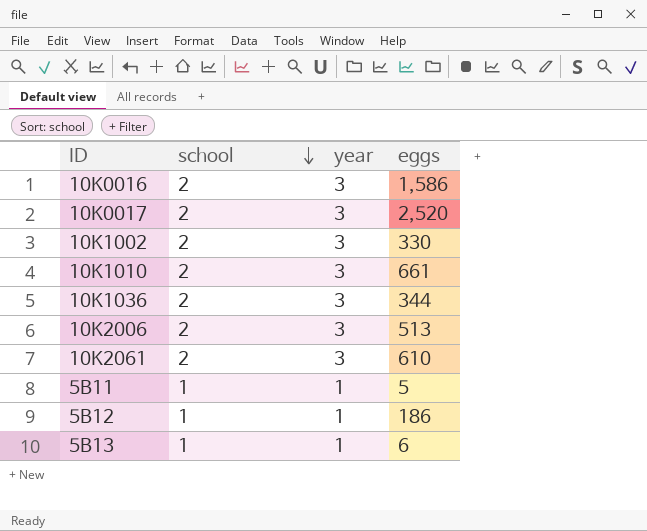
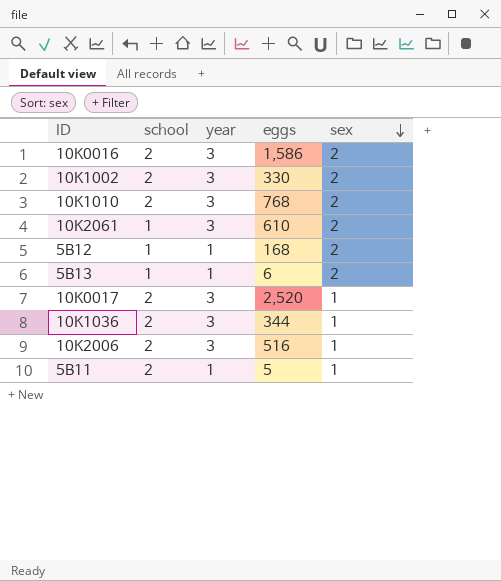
row order: school descending -> sex descending
column sex | position: none -> 5
10K1010 | eggs: 661 -> 768
10K2061 | school: 2 -> 1
5B12 | eggs: 186 -> 168
10K2006 | eggs: 513 -> 516
5B11 | school: 1 -> 2

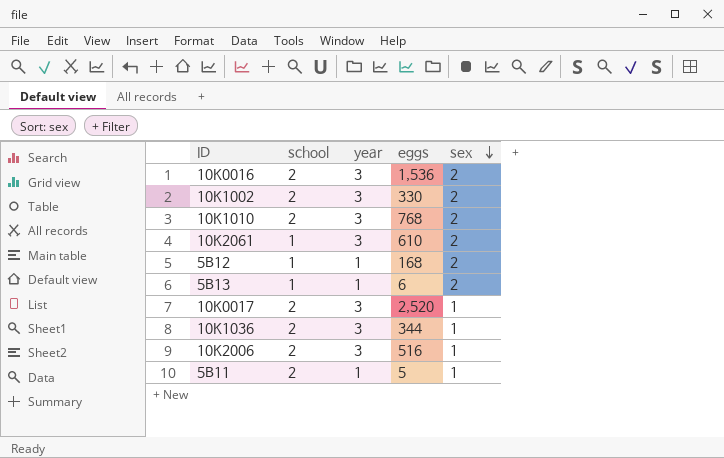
10K0016 | eggs: 1,586 -> 1,536

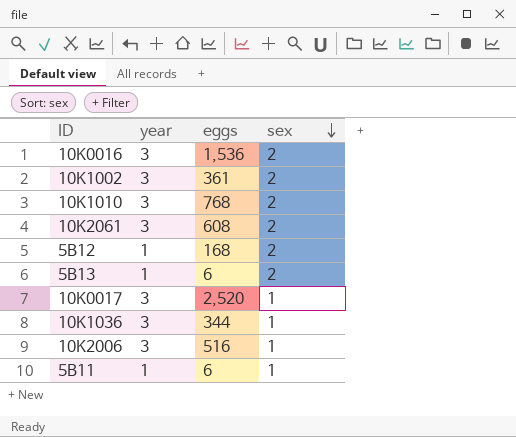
column school | position: 2 -> none
10K1002 | eggs: 330 -> 361
10K2061 | eggs: 610 -> 608
5B11 | eggs: 5 -> 6

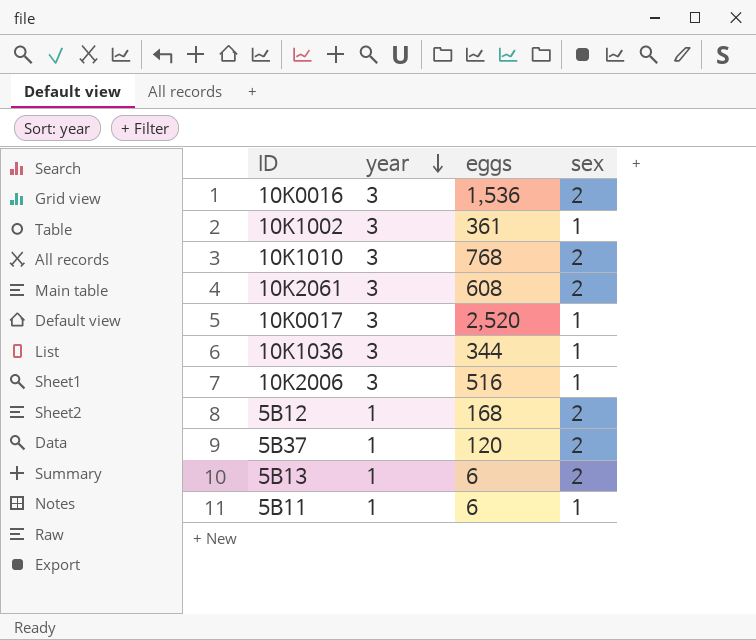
row order: sex descending -> year descending
10K1002 | sex: 2 -> 1
row 5B37: none -> 1 | 120 | 2

